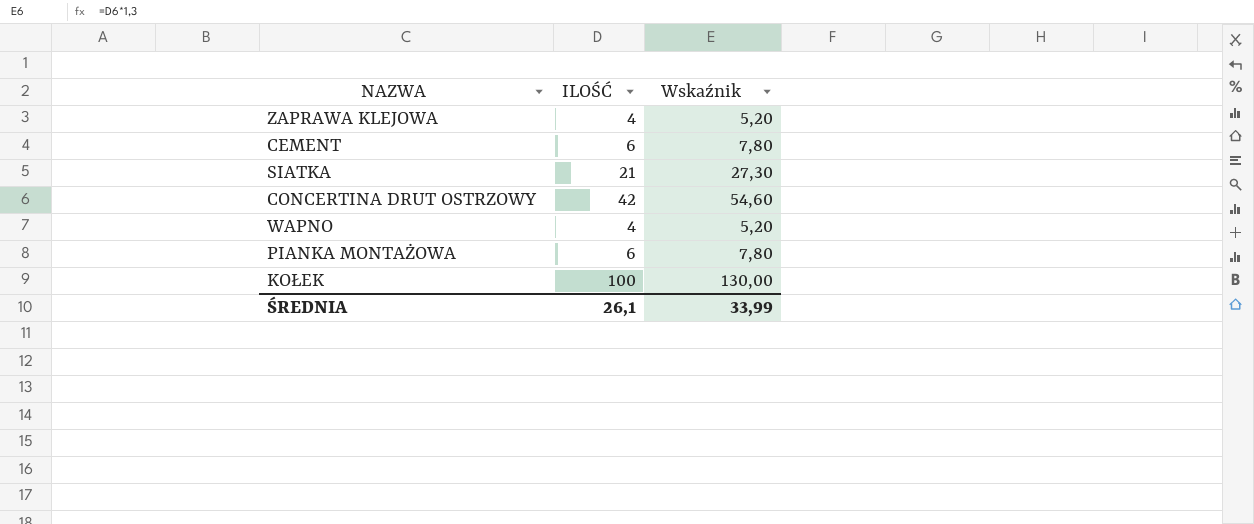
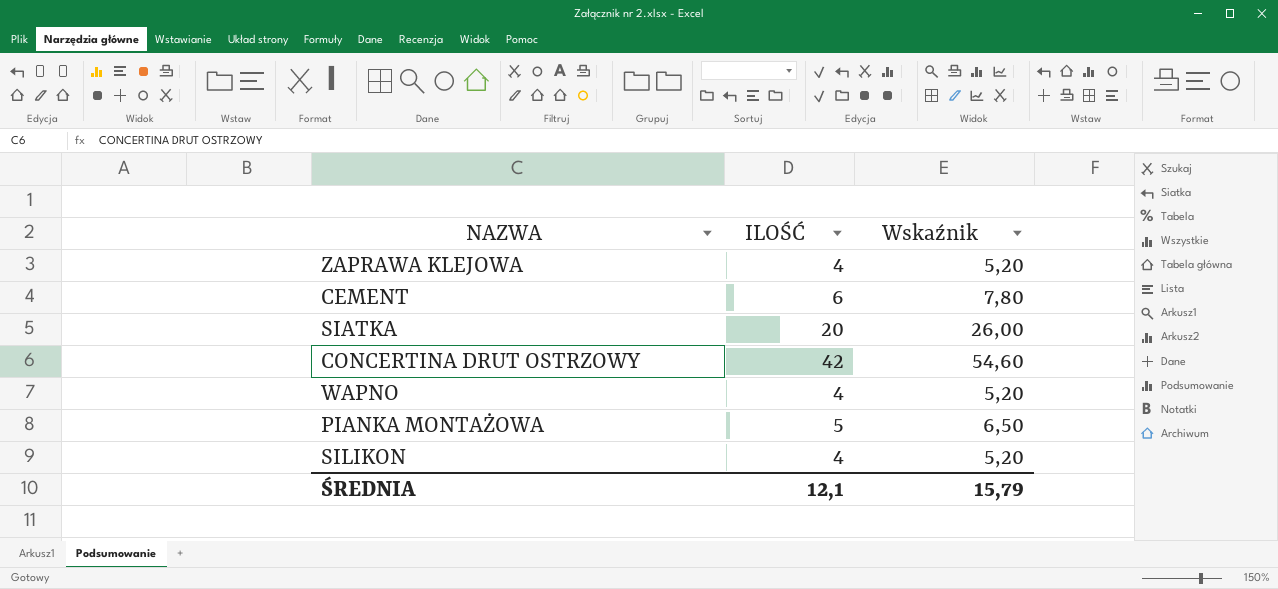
row KOŁEK: 100 | 130,00 -> none
SIATKA | ILOŚĆ: 21 -> 20
SIATKA | Wskaźnik: 27,30 -> 26,00
PIANKA MONTAŻOWA | ILOŚĆ: 6 -> 5
PIANKA MONTAŻOWA | Wskaźnik: 7,80 -> 6,50
row SILIKON: none -> 4 | 5,20
ŚREDNIA | ILOŚĆ: 26,1 -> 12,1
ŚREDNIA | Wskaźnik: 33,99 -> 15,79

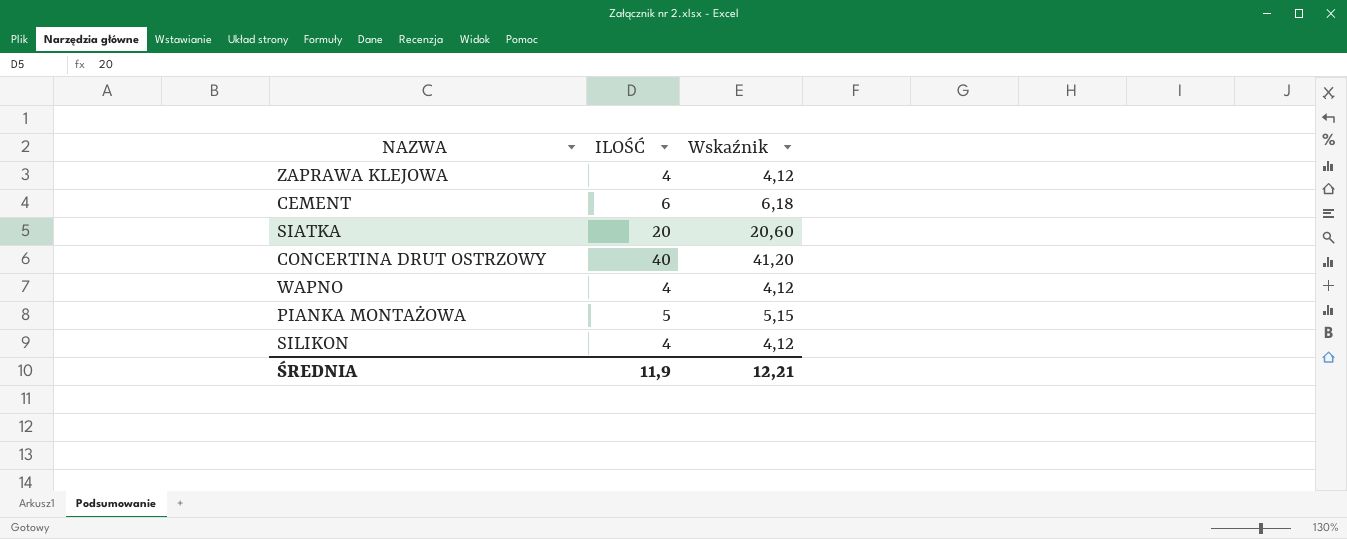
column Wskaźnik | formula: [ILOŚĆ] * 1,3 -> [ILOŚĆ] * 1,03
CONCERTINA DRUT OSTRZOWY | ILOŚĆ: 42 -> 40
ŚREDNIA | ILOŚĆ: 12,1 -> 11,9
ŚREDNIA | Wskaźnik: 15,79 -> 12,21

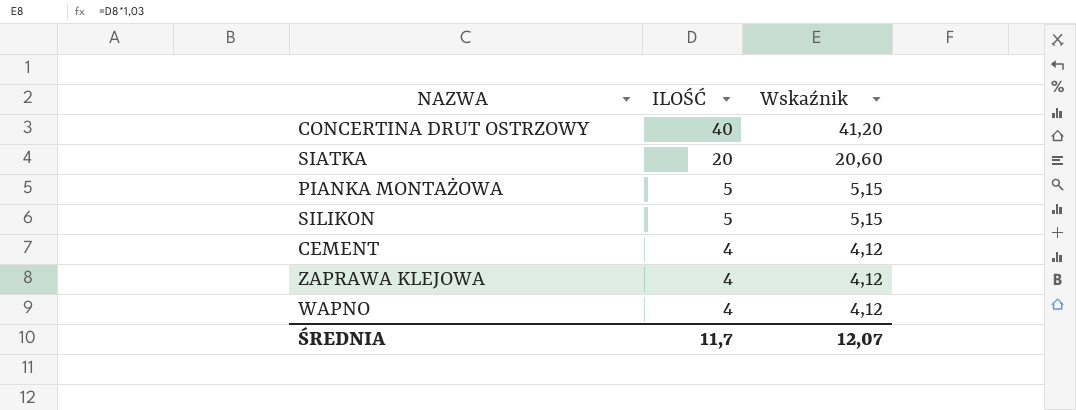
row order: none -> ILOŚĆ descending
SILIKON | ILOŚĆ: 4 -> 5
SILIKON | Wskaźnik: 4,12 -> 5,15
CEMENT | ILOŚĆ: 6 -> 4
CEMENT | Wskaźnik: 6,18 -> 4,12
ŚREDNIA | ILOŚĆ: 11,9 -> 11,7
ŚREDNIA | Wskaźnik: 12,21 -> 12,07

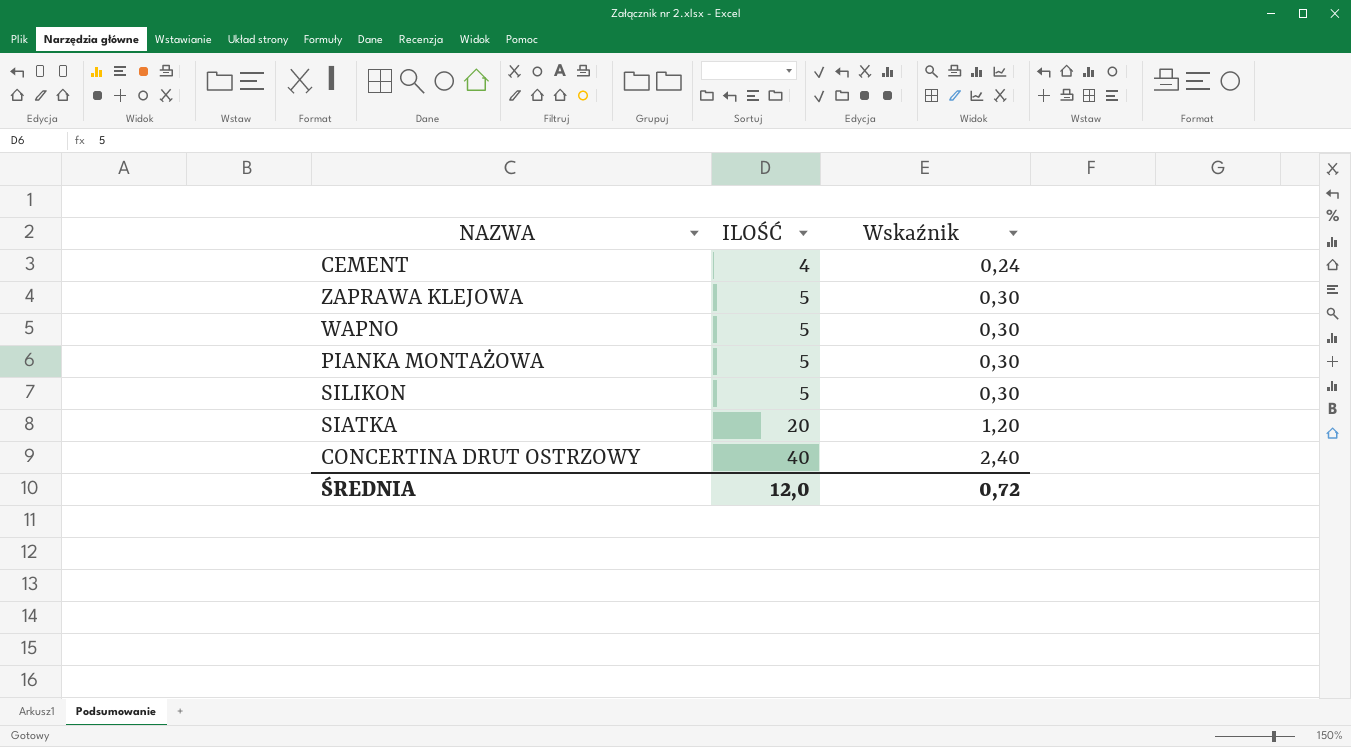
row order: ILOŚĆ descending -> ILOŚĆ ascending
column Wskaźnik | formula: [ILOŚĆ] * 1,03 -> [ILOŚĆ] * 0,06
ZAPRAWA KLEJOWA | ILOŚĆ: 4 -> 5
WAPNO | ILOŚĆ: 4 -> 5
ŚREDNIA | ILOŚĆ: 11,7 -> 12,0
ŚREDNIA | Wskaźnik: 12,07 -> 0,72

